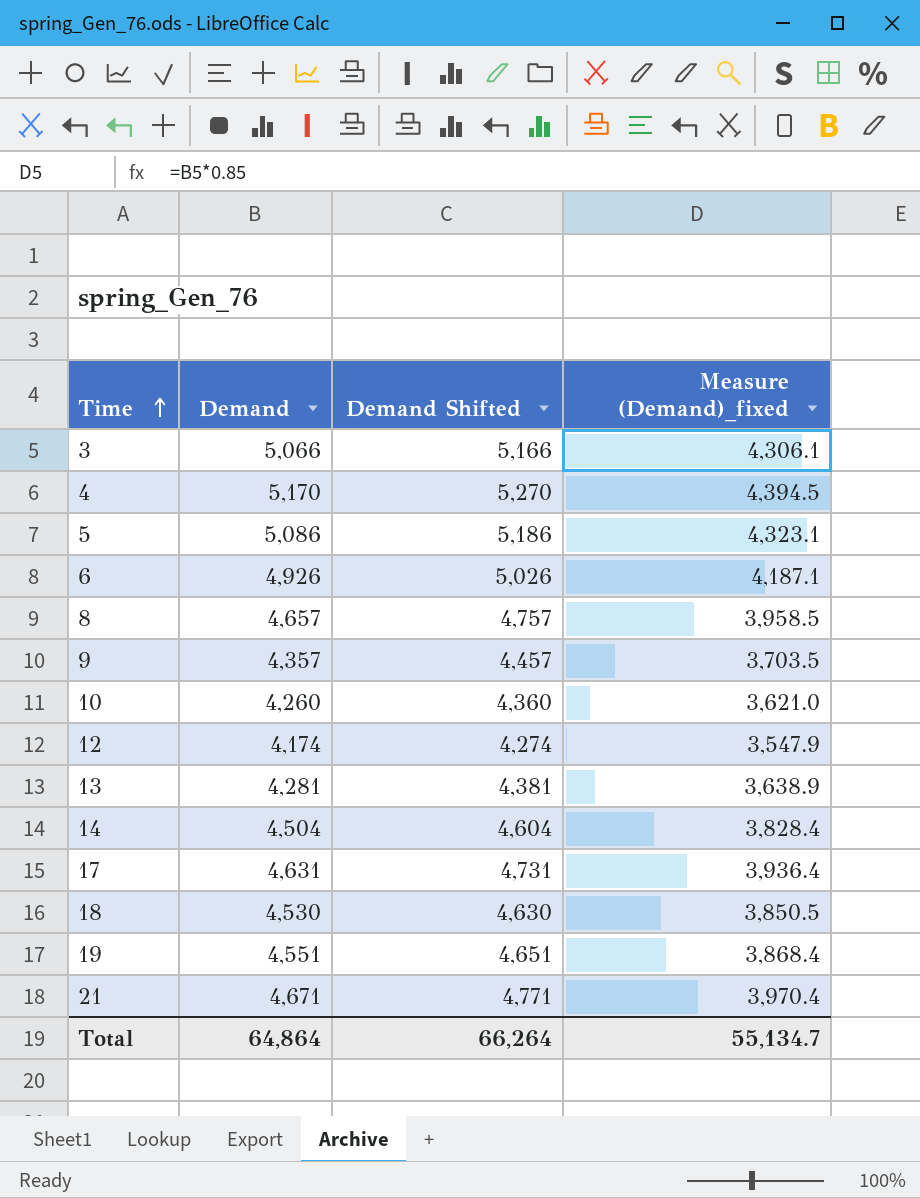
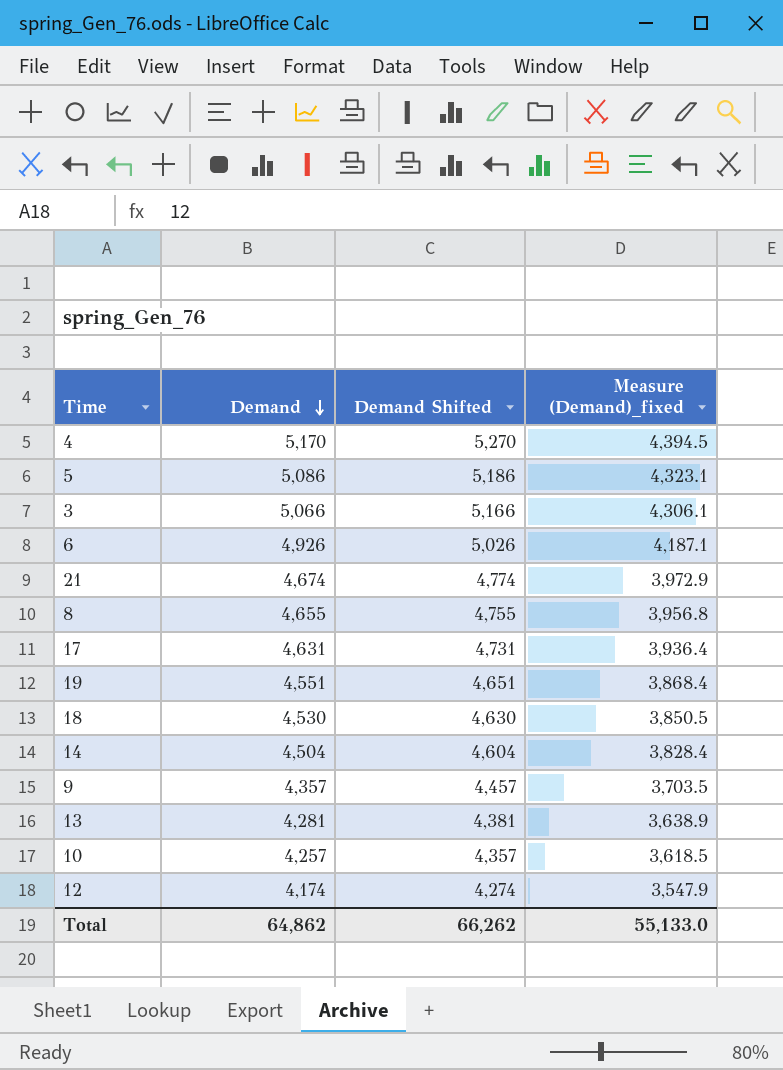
row order: Time ascending -> Demand descending
21 | Demand: 4,671 -> 4,674
21 | Demand Shifted: 4,771 -> 4,774
21 | Measure (Demand)_fixed: 3,970.4 -> 3,972.9
8 | Demand: 4,657 -> 4,655
8 | Demand Shifted: 4,757 -> 4,755
8 | Measure (Demand)_fixed: 3,958.5 -> 3,956.8
10 | Demand: 4,260 -> 4,257
10 | Demand Shifted: 4,360 -> 4,357
10 | Measure (Demand)_fixed: 3,621.0 -> 3,618.5
Total | Demand: 64,864 -> 64,862
Total | Demand Shifted: 66,264 -> 66,262
Total | Measure (Demand)_fixed: 55,134.7 -> 55,133.0

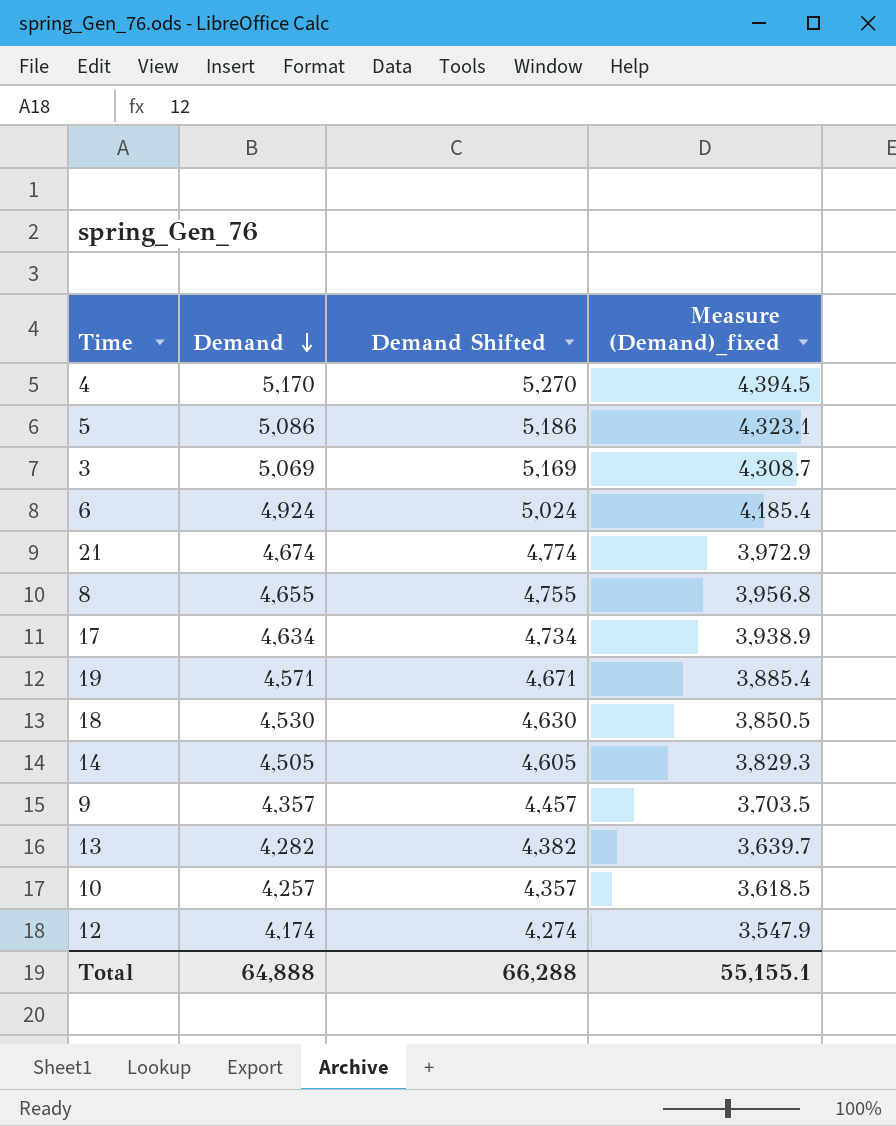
3 | Demand: 5,066 -> 5,069
3 | Demand Shifted: 5,166 -> 5,169
3 | Measure (Demand)_fixed: 4,306.1 -> 4,308.7
6 | Demand: 4,926 -> 4,924
6 | Demand Shifted: 5,026 -> 5,024
6 | Measure (Demand)_fixed: 4,187.1 -> 4,185.4
17 | Demand: 4,631 -> 4,634
17 | Demand Shifted: 4,731 -> 4,734
17 | Measure (Demand)_fixed: 3,936.4 -> 3,938.9
19 | Demand: 4,551 -> 4,571
19 | Demand Shifted: 4,651 -> 4,671
19 | Measure (Demand)_fixed: 3,868.4 -> 3,885.4
14 | Demand: 4,504 -> 4,505
14 | Demand Shifted: 4,604 -> 4,605
14 | Measure (Demand)_fixed: 3,828.4 -> 3,829.3
13 | Demand: 4,281 -> 4,282
13 | Demand Shifted: 4,381 -> 4,382
13 | Measure (Demand)_fixed: 3,638.9 -> 3,639.7
Total | Demand: 64,862 -> 64,888
Total | Demand Shifted: 66,262 -> 66,288
Total | Measure (Demand)_fixed: 55,133.0 -> 55,155.1

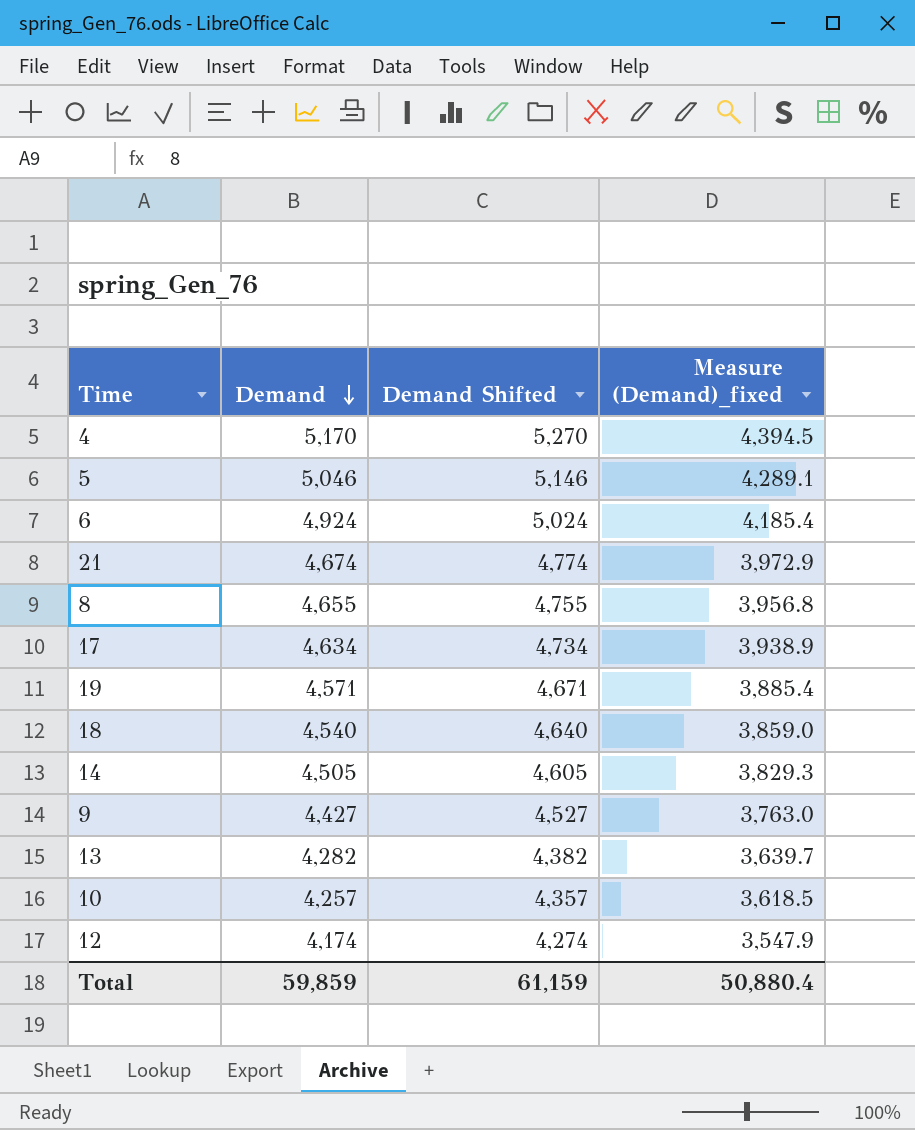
row 3: 5,069 | 5,169 | 4,308.7 -> none
5 | Demand: 5,086 -> 5,046
5 | Demand Shifted: 5,186 -> 5,146
5 | Measure (Demand)_fixed: 4,323.1 -> 4,289.1
18 | Demand: 4,530 -> 4,540
18 | Demand Shifted: 4,630 -> 4,640
18 | Measure (Demand)_fixed: 3,850.5 -> 3,859.0
9 | Demand: 4,357 -> 4,427
9 | Demand Shifted: 4,457 -> 4,527
9 | Measure (Demand)_fixed: 3,703.5 -> 3,763.0
Total | Demand: 64,888 -> 59,859
Total | Demand Shifted: 66,288 -> 61,159
Total | Measure (Demand)_fixed: 55,155.1 -> 50,880.4

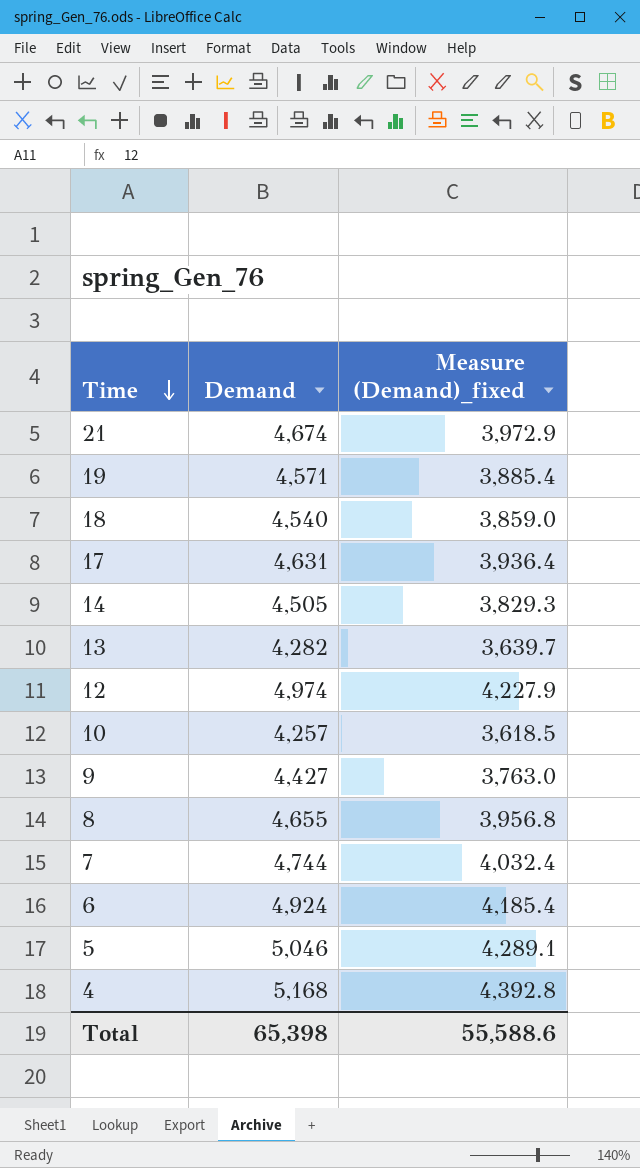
row order: Demand descending -> Time descending
column Demand Shifted | formula: [Demand] + 100 -> none
17 | Demand: 4,634 -> 4,631
17 | Measure (Demand)_fixed: 3,938.9 -> 3,936.4
12 | Demand: 4,174 -> 4,974
12 | Measure (Demand)_fixed: 3,547.9 -> 4,227.9
row 7: none -> 4,744 | 4,032.4
4 | Demand: 5,170 -> 5,168
4 | Measure (Demand)_fixed: 4,394.5 -> 4,392.8
Total | Demand: 59,859 -> 65,398
Total | Measure (Demand)_fixed: 50,880.4 -> 55,588.6

